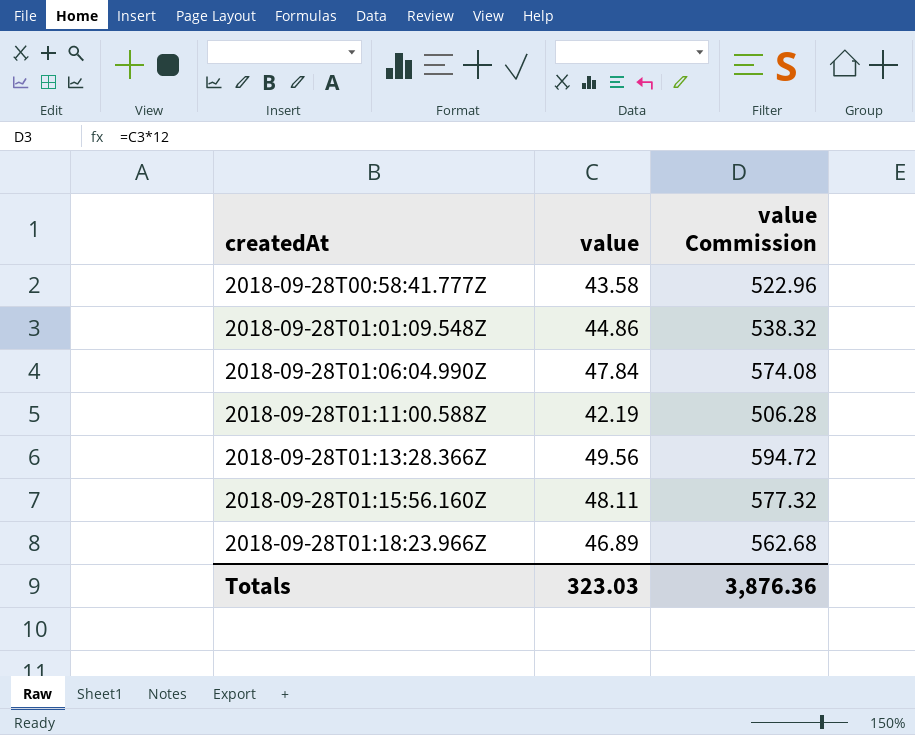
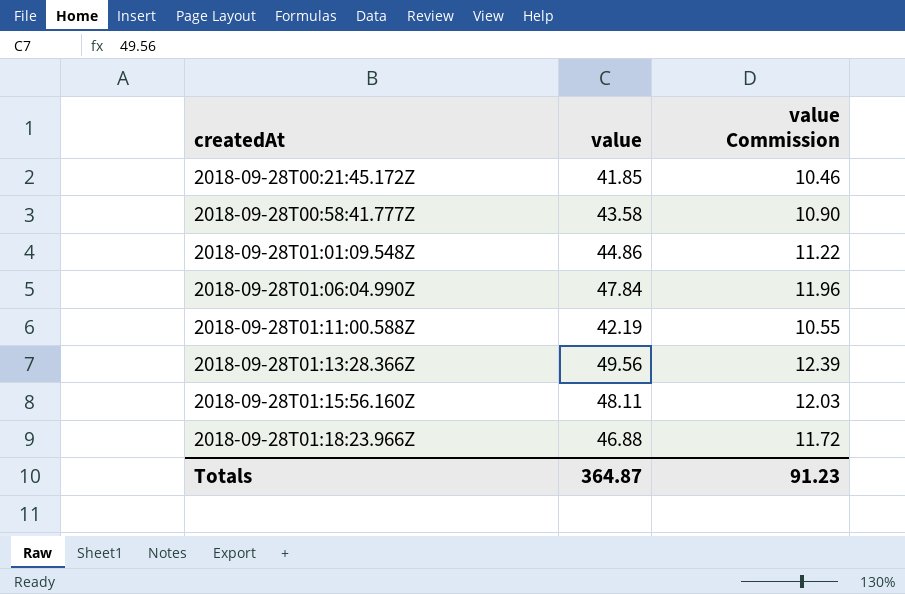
column value Commission | formula: [value] * 12 -> [value] * 0.25
row 2018-09-28T00:21:45.172Z: none -> 41.85 | 10.46
2018-09-28T01:18:23.966Z | value: 46.89 -> 46.88
Totals | value: 323.03 -> 364.87
Totals | value Commission: 3,876.36 -> 91.23

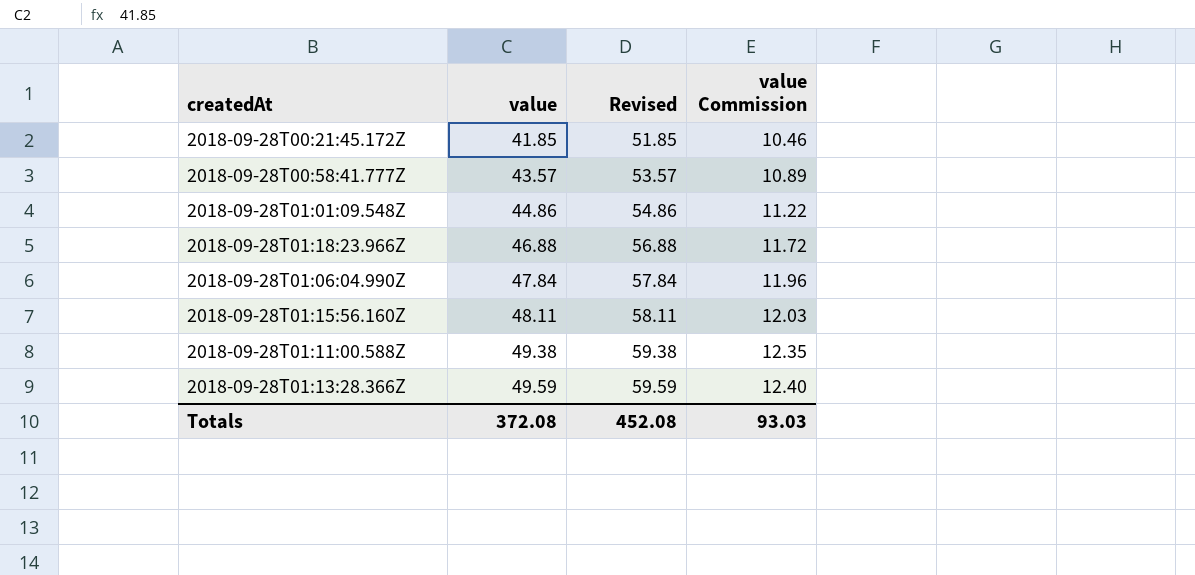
row order: createdAt ascending -> value ascending
column Revised | formula: none -> [value] + 10
2018-09-28T00:58:41.777Z | value: 43.58 -> 43.57
2018-09-28T00:58:41.777Z | value Commission: 10.90 -> 10.89
2018-09-28T01:11:00.588Z | value: 42.19 -> 49.38
2018-09-28T01:11:00.588Z | value Commission: 10.55 -> 12.35
2018-09-28T01:13:28.366Z | value: 49.56 -> 49.59
2018-09-28T01:13:28.366Z | value Commission: 12.39 -> 12.40
Totals | value: 364.87 -> 372.08
Totals | value Commission: 91.23 -> 93.03

